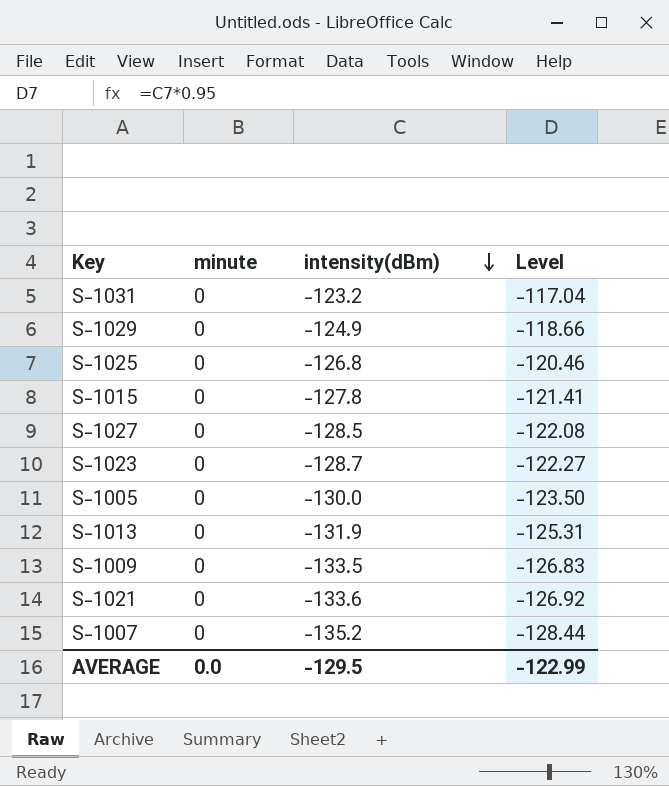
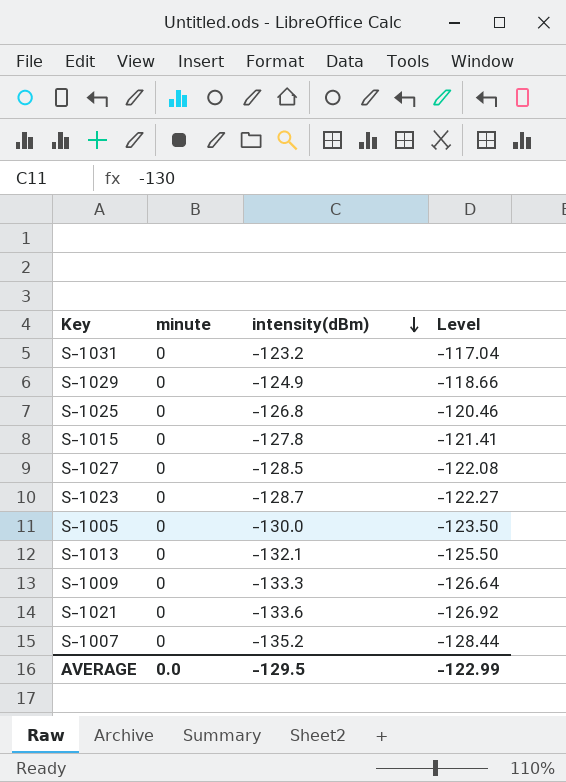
S-1013 | intensity(dBm): -131.9 -> -132.1
S-1013 | Level: -125.31 -> -125.50
S-1009 | intensity(dBm): -133.5 -> -133.3
S-1009 | Level: -126.83 -> -126.64

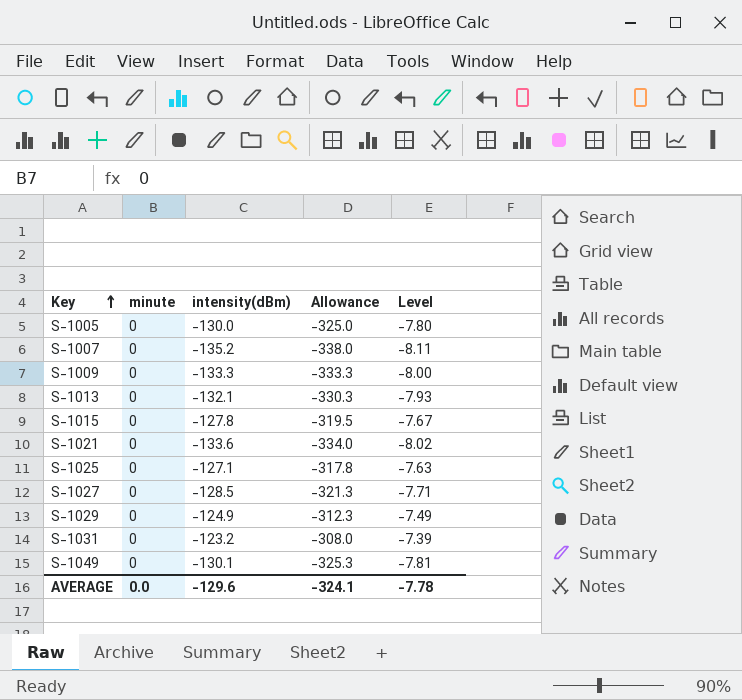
row order: intensity(dBm) descending -> Key ascending
column Allowance | formula: none -> [intensity(dBm)] * 2.5
column Level | formula: [intensity(dBm)] * 0.95 -> [intensity(dBm)] * 0.06
row S-1023: 0 | -128.7 | -122.27 -> none
S-1025 | intensity(dBm): -126.8 -> -127.1
row S-1049: none -> 0 | -130.1 | -325.3 | -7.81
AVERAGE | intensity(dBm): -129.5 -> -129.6
AVERAGE | Level: -122.99 -> -7.78

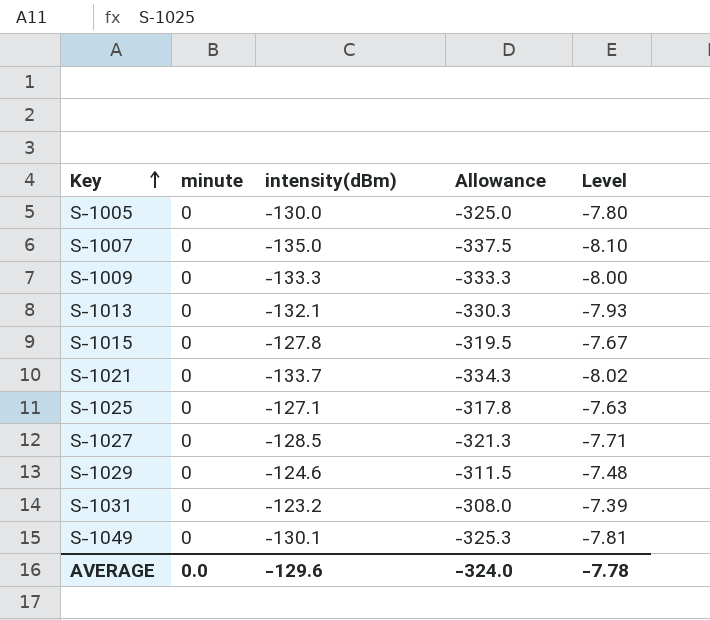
S-1007 | intensity(dBm): -135.2 -> -135.0
S-1007 | Allowance: -338.0 -> -337.5
S-1007 | Level: -8.11 -> -8.10
S-1021 | intensity(dBm): -133.6 -> -133.7
S-1021 | Allowance: -334.0 -> -334.3
S-1029 | intensity(dBm): -124.9 -> -124.6
S-1029 | Allowance: -312.3 -> -311.5
S-1029 | Level: -7.49 -> -7.48
AVERAGE | Allowance: -324.1 -> -324.0

